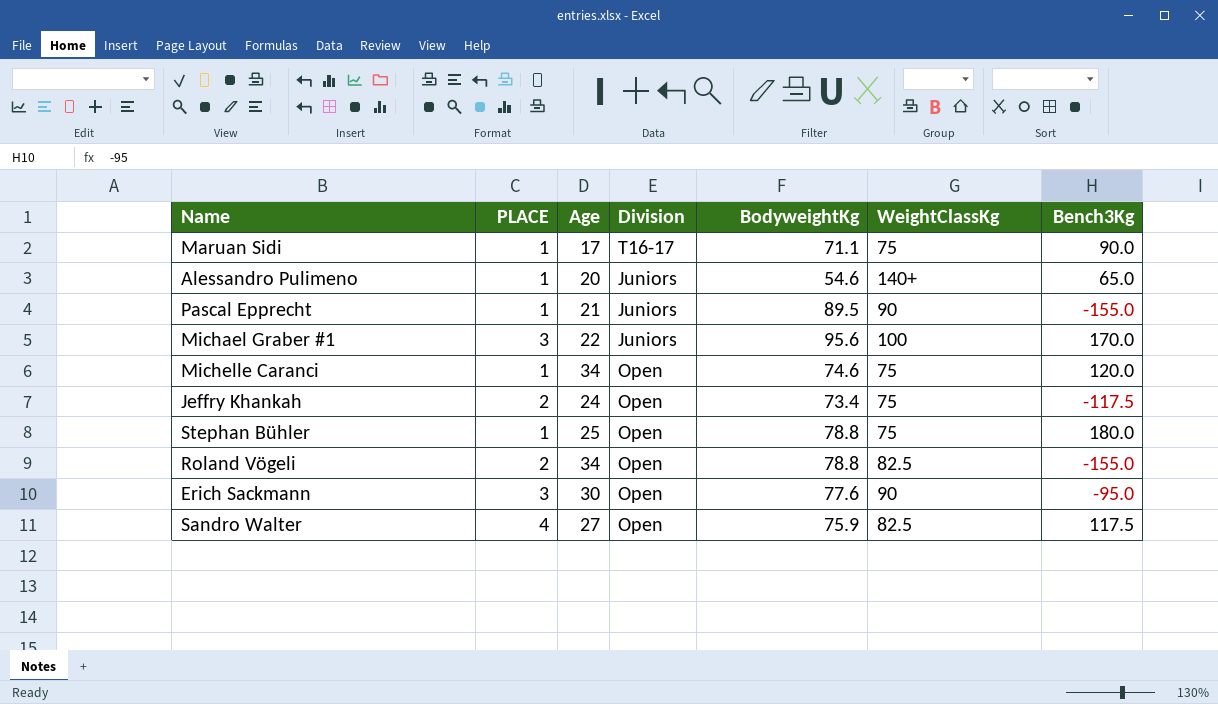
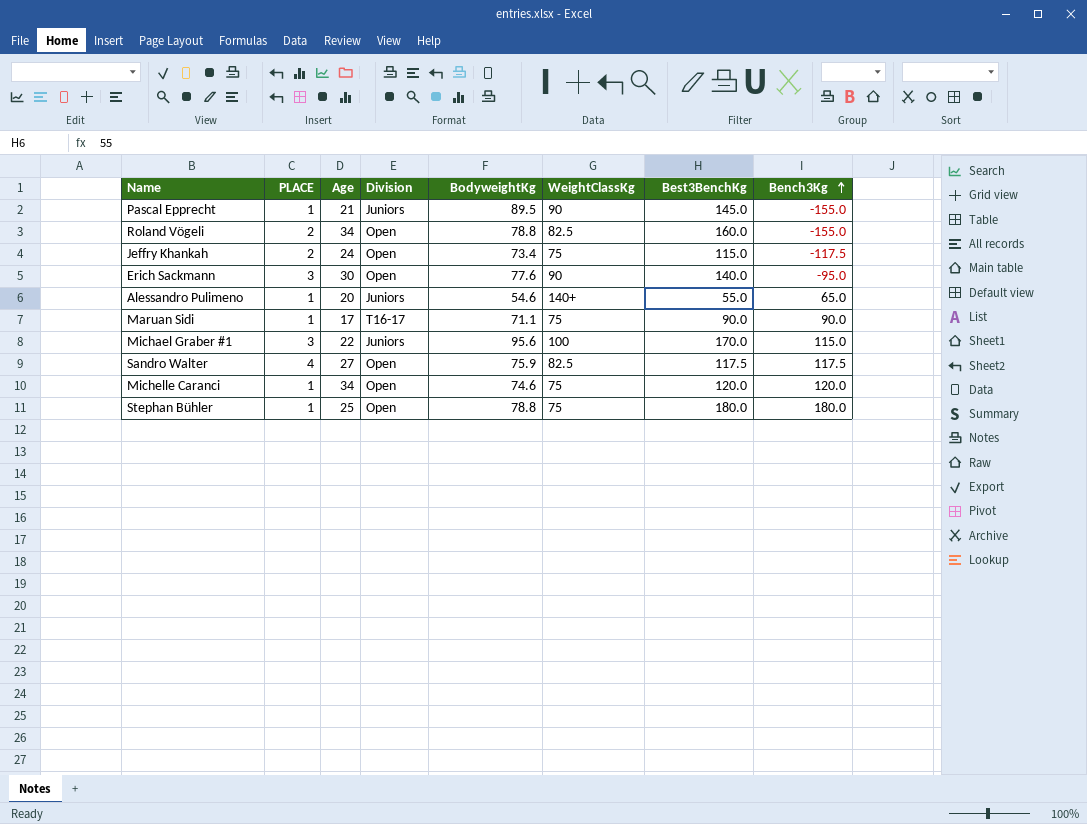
row order: none -> Bench3Kg ascending
column Best3BenchKg | position: none -> 7
Michael Graber #1 | Bench3Kg: 170.0 -> 115.0

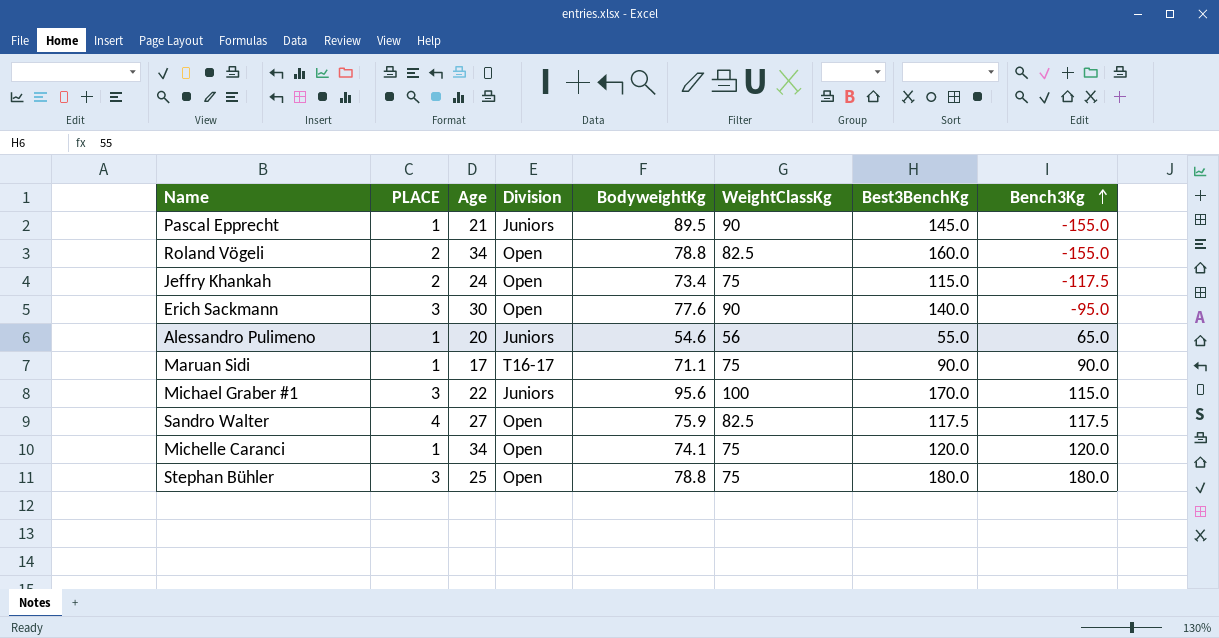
Alessandro Pulimeno | WeightClassKg: 140+ -> 56
Michelle Caranci | BodyweightKg: 74.6 -> 74.1
Stephan Bühler | PLACE: 1 -> 3

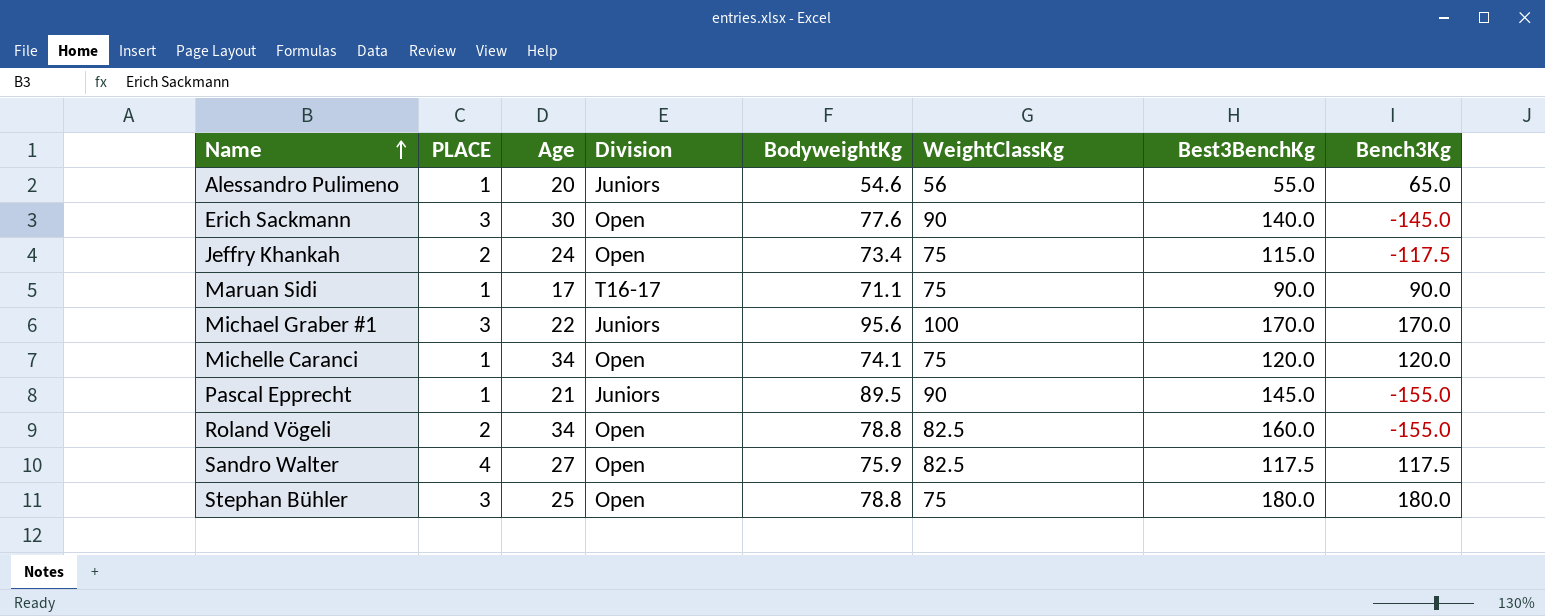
row order: Bench3Kg ascending -> Name ascending
Erich Sackmann | Bench3Kg: -95.0 -> -145.0
Michael Graber #1 | Bench3Kg: 115.0 -> 170.0

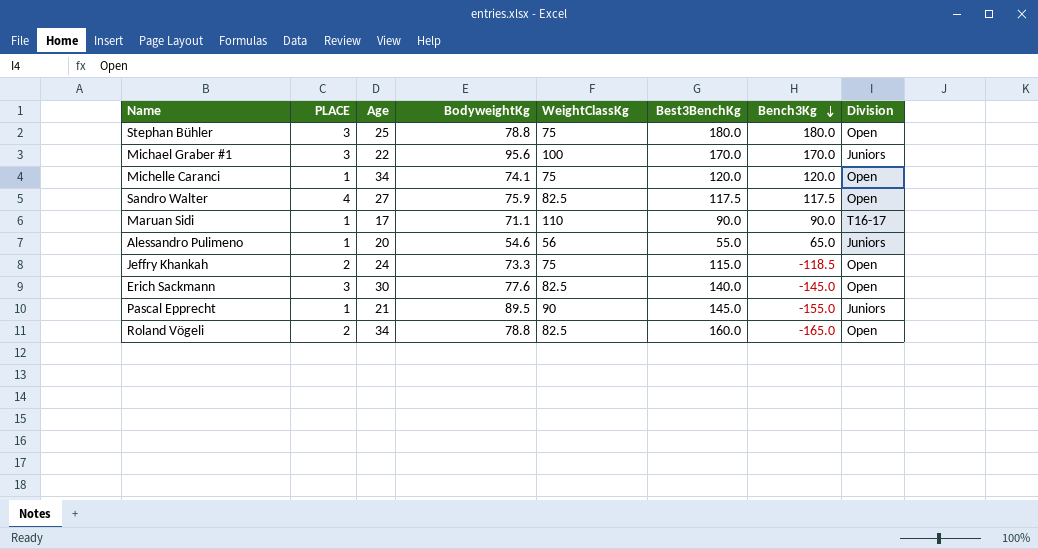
row order: Name ascending -> Bench3Kg descending
column Division | position: 4 -> 8
Maruan Sidi | WeightClassKg: 75 -> 110
Jeffry Khankah | BodyweightKg: 73.4 -> 73.3
Jeffry Khankah | Bench3Kg: -117.5 -> -118.5
Erich Sackmann | WeightClassKg: 90 -> 82.5
Roland Vögeli | Bench3Kg: -155.0 -> -165.0

